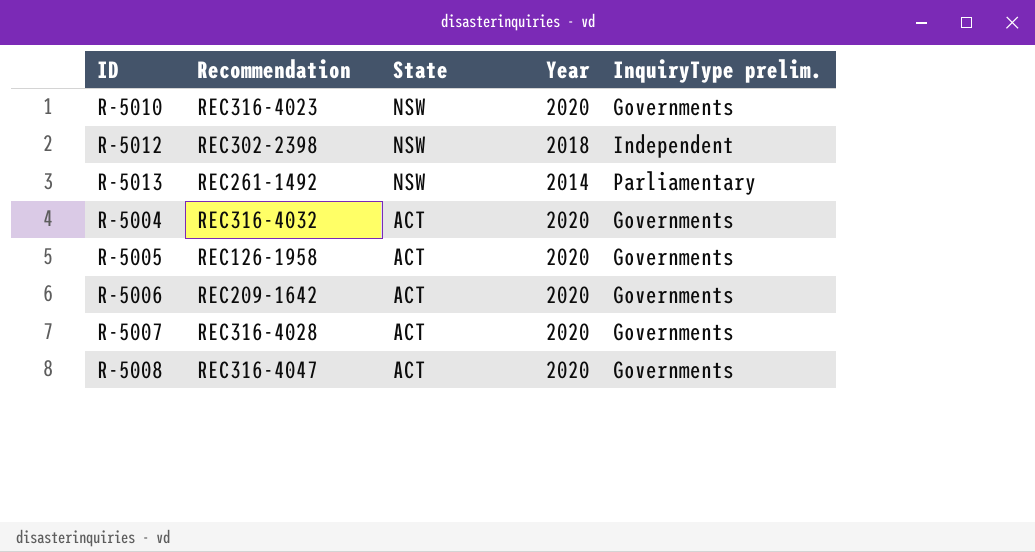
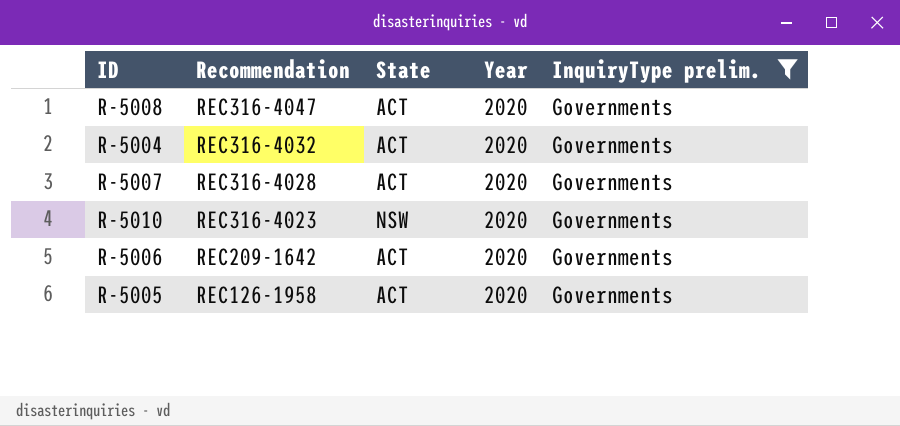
filter: none -> InquiryType prelim. = Governments
row order: State descending -> Recommendation descending

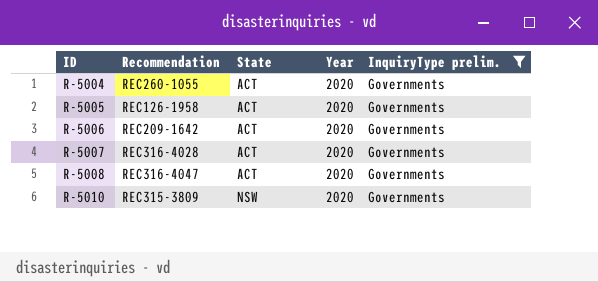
row order: Recommendation descending -> ID ascending
R-5004 | Recommendation: REC316-4032 -> REC260-1055
R-5010 | Recommendation: REC316-4023 -> REC315-3809

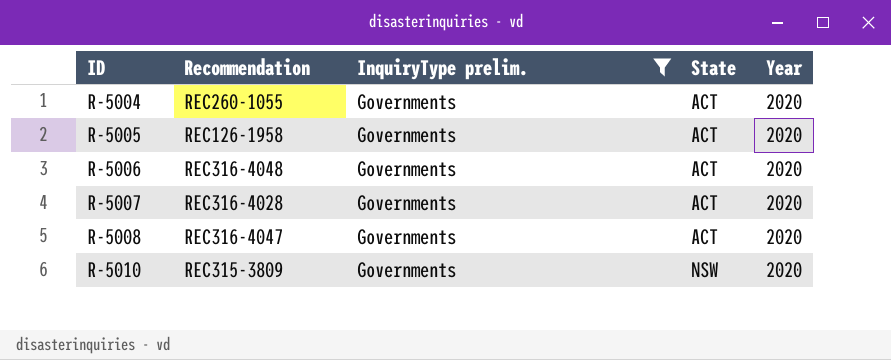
column InquiryType prelim. | position: 5 -> 3
R-5006 | Recommendation: REC209-1642 -> REC316-4048

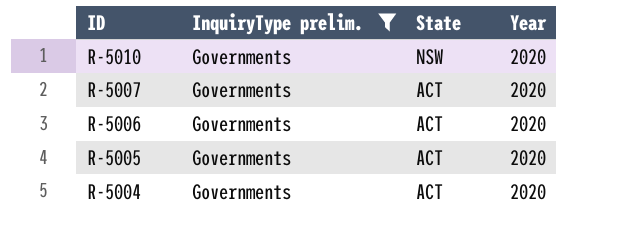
row order: ID ascending -> ID descending
column Recommendation | position: 2 -> none
row R-5008: REC316-4047 | Governments | ACT | 2020 -> none

